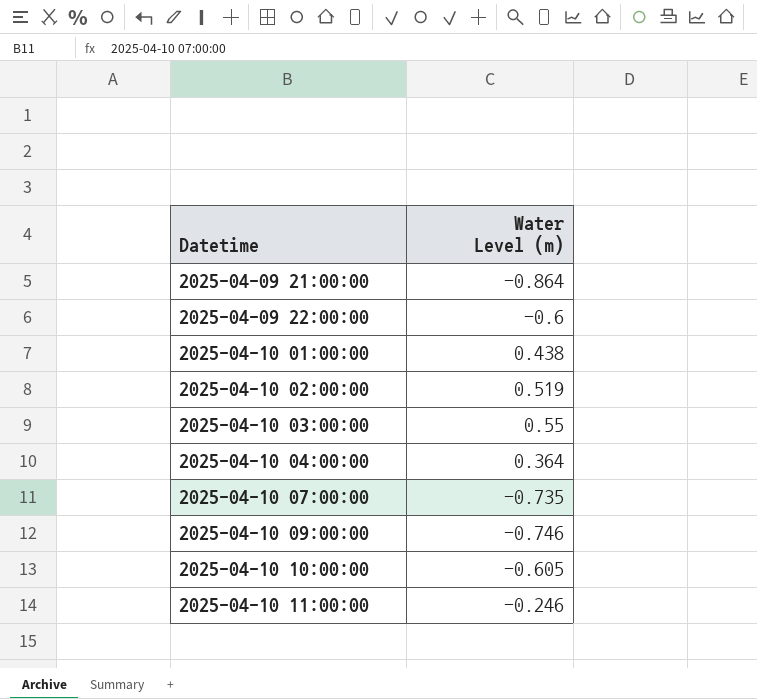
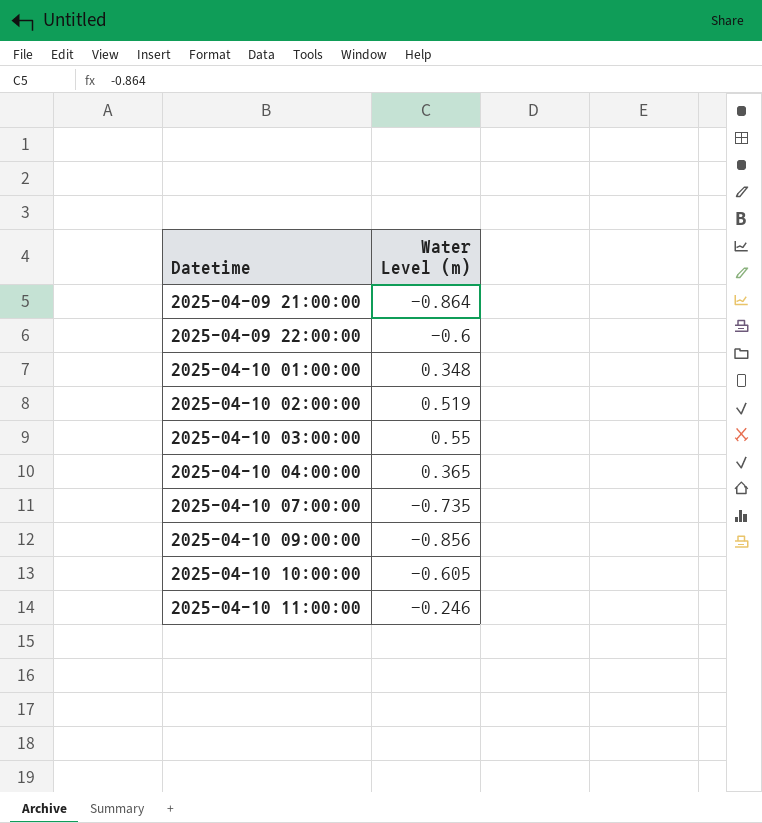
2025-04-10 01:00:00 | Water Level (m): 0.438 -> 0.348
2025-04-10 04:00:00 | Water Level (m): 0.364 -> 0.365
2025-04-10 09:00:00 | Water Level (m): -0.746 -> -0.856

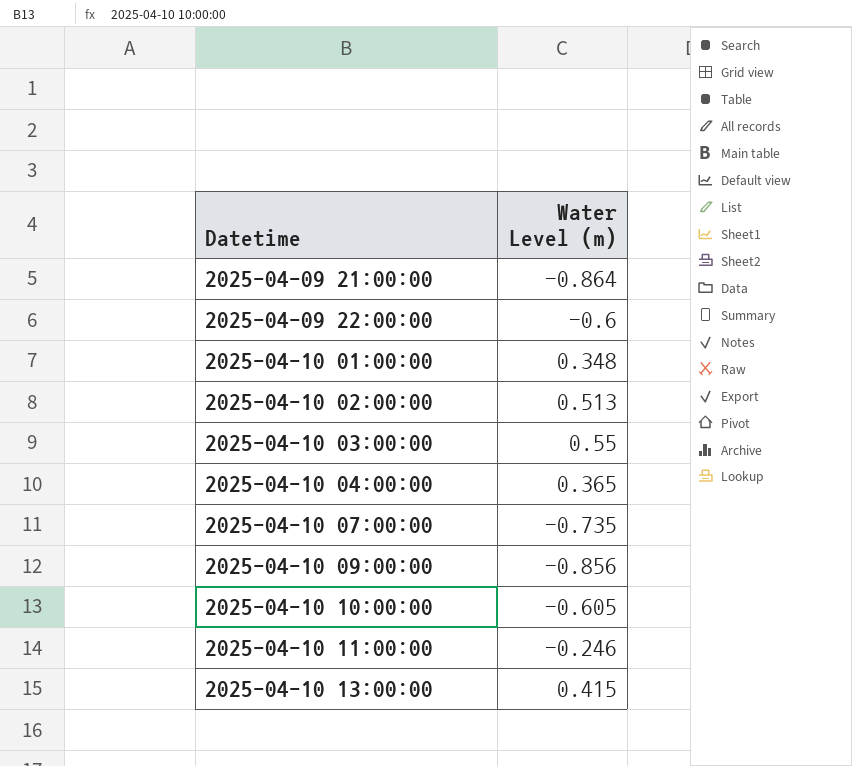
2025-04-10 02:00:00 | Water Level (m): 0.519 -> 0.513
row 2025-04-10 13:00:00: none -> 0.415

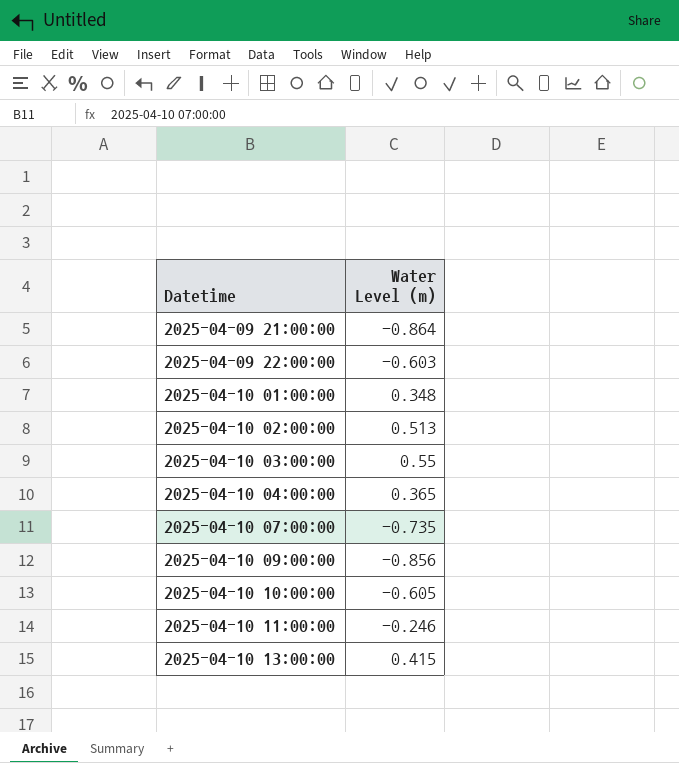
2025-04-09 22:00:00 | Water Level (m): -0.6 -> -0.603

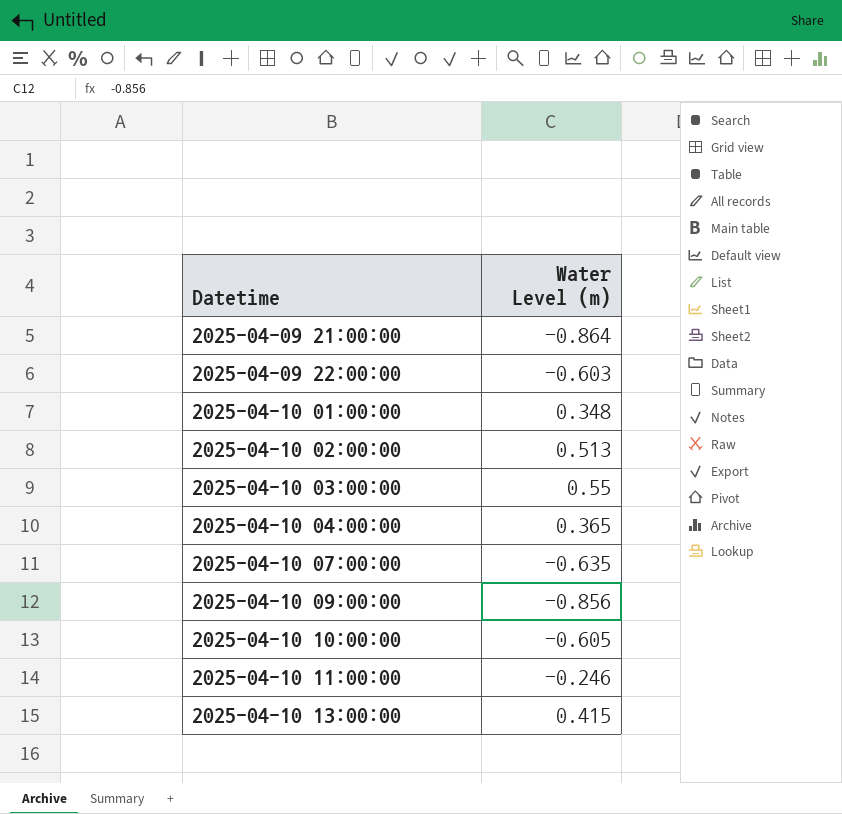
2025-04-10 07:00:00 | Water Level (m): -0.735 -> -0.635

